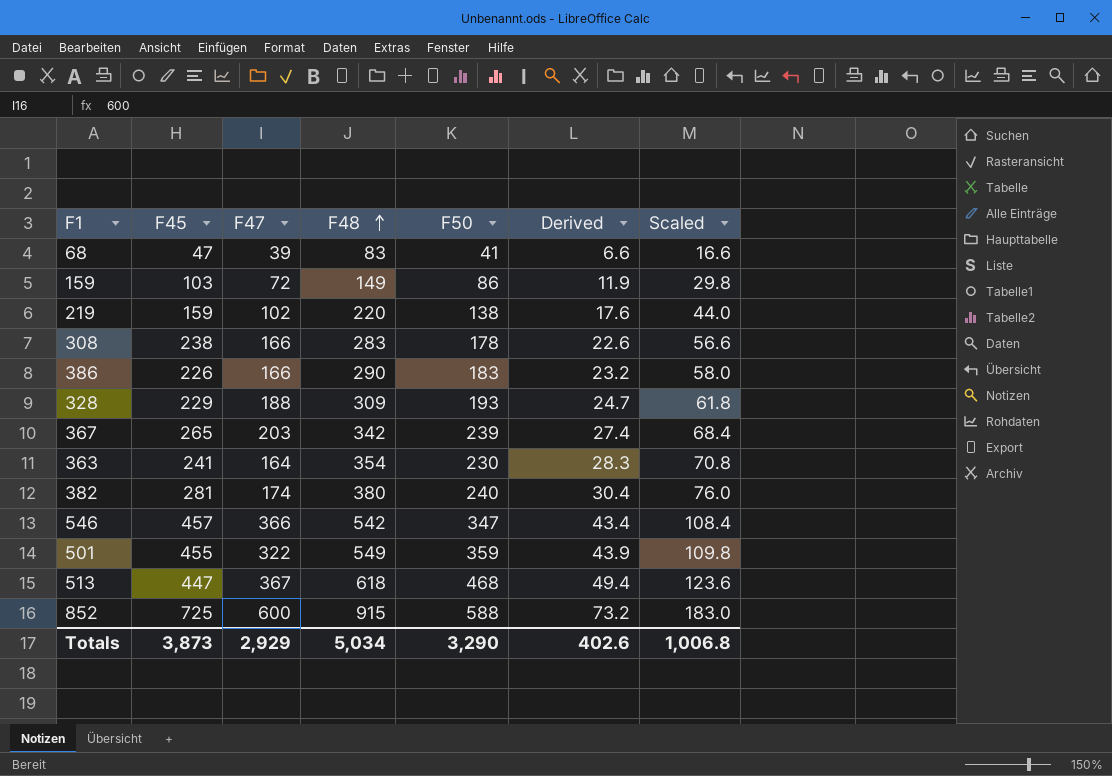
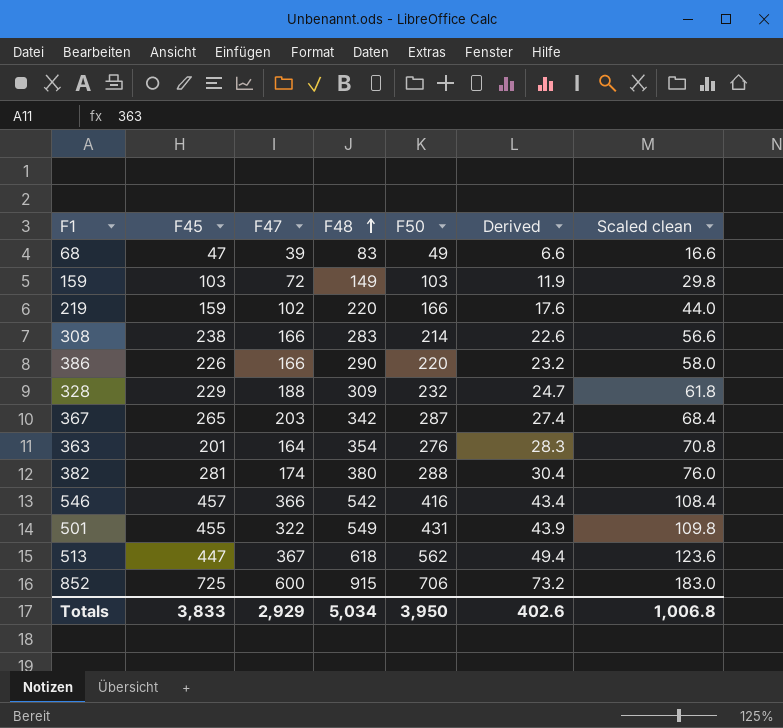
column name: Scaled -> Scaled clean
68 | F50: 41 -> 49
159 | F50: 86 -> 103
219 | F50: 138 -> 166
308 | F50: 178 -> 214
386 | F50: 183 -> 220
328 | F50: 193 -> 232
367 | F50: 239 -> 287
363 | F45: 241 -> 201
363 | F50: 230 -> 276
382 | F50: 240 -> 288
546 | F50: 347 -> 416
501 | F50: 359 -> 431
513 | F50: 468 -> 562
852 | F50: 588 -> 706
Totals | F45: 3,873 -> 3,833
Totals | F50: 3,290 -> 3,950

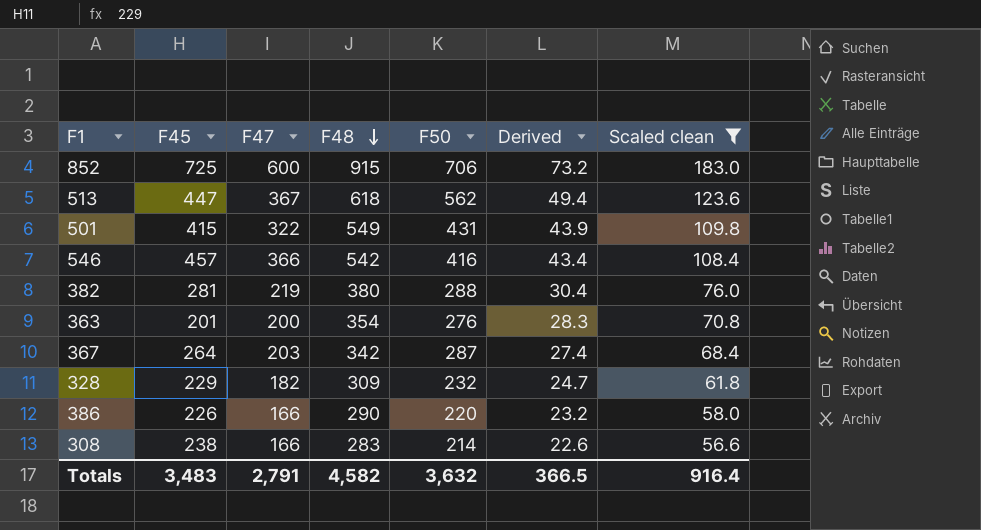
filter: none -> Scaled clean >= 56.6
row order: F48 ascending -> F48 descending
501 | F45: 455 -> 415
382 | F47: 174 -> 219
363 | F47: 164 -> 200
367 | F45: 265 -> 264
328 | F47: 188 -> 182
Totals | F45: 3,833 -> 3,483
Totals | F47: 2,929 -> 2,791
Totals | F48: 5,034 -> 4,582
Totals | F50: 3,950 -> 3,632
Totals | Derived: 402.6 -> 366.5
Totals | Scaled clean: 1,006.8 -> 916.4

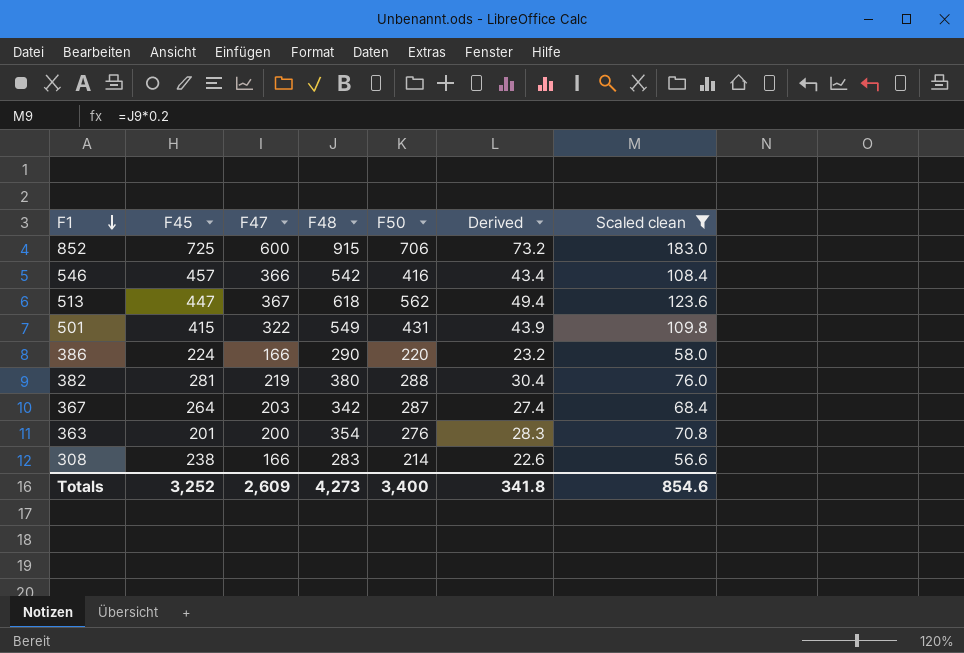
row order: F48 descending -> F1 descending
row 328: 229 | 182 | 309 | 232 | 24.7 | 61.8 -> none
386 | F45: 226 -> 224
Totals | F45: 3,483 -> 3,252
Totals | F47: 2,791 -> 2,609
Totals | F48: 4,582 -> 4,273
Totals | F50: 3,632 -> 3,400
Totals | Derived: 366.5 -> 341.8
Totals | Scaled clean: 916.4 -> 854.6

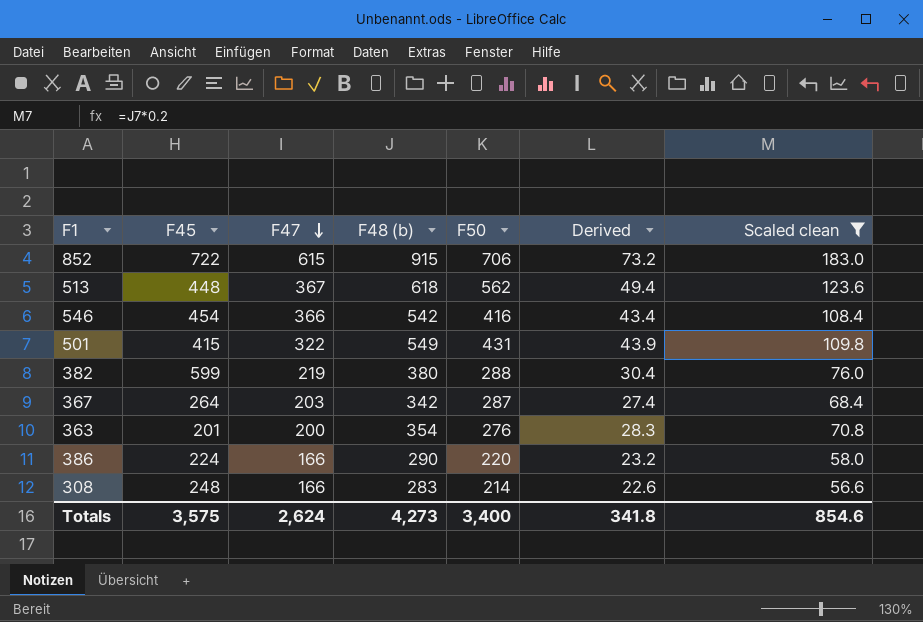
row order: F1 descending -> F47 descending
column name: F48 -> F48 (b)
852 | F45: 725 -> 722
852 | F47: 600 -> 615
513 | F45: 447 -> 448
546 | F45: 457 -> 454
382 | F45: 281 -> 599
308 | F45: 238 -> 248
Totals | F45: 3,252 -> 3,575
Totals | F47: 2,609 -> 2,624

